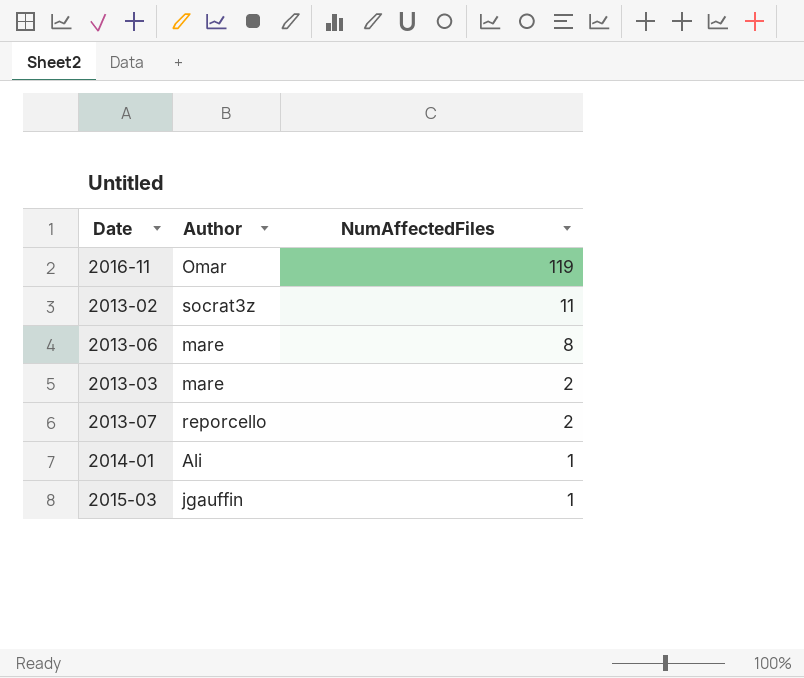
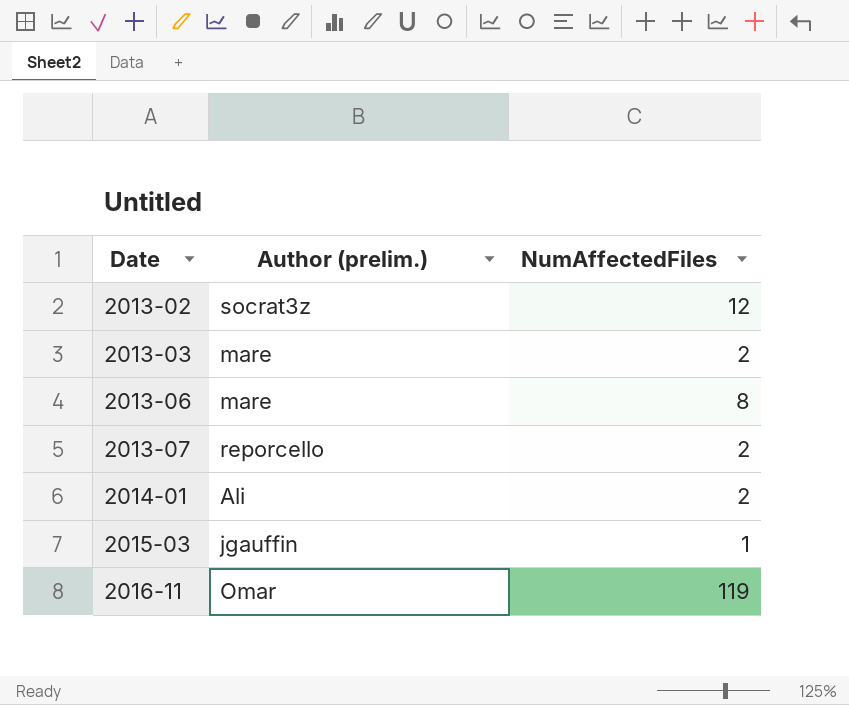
row order: NumAffectedFiles descending -> Date ascending
column name: Author -> Author (prelim.)
2013-02 | NumAffectedFiles: 11 -> 12
2014-01 | NumAffectedFiles: 1 -> 2

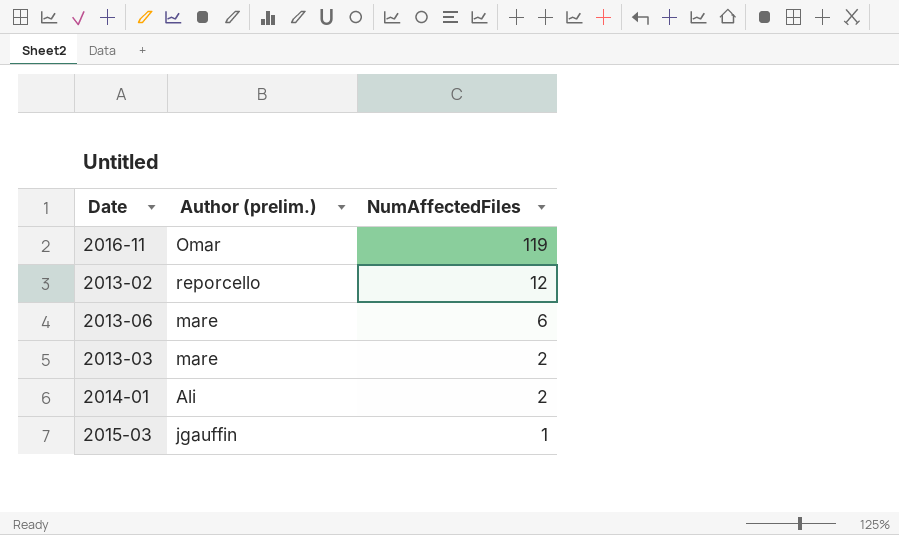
row order: Date ascending -> NumAffectedFiles descending
row 2013-07: reporcello | 2 -> none
2013-02 | Author (prelim.): socrat3z -> reporcello
2013-06 | NumAffectedFiles: 8 -> 6

